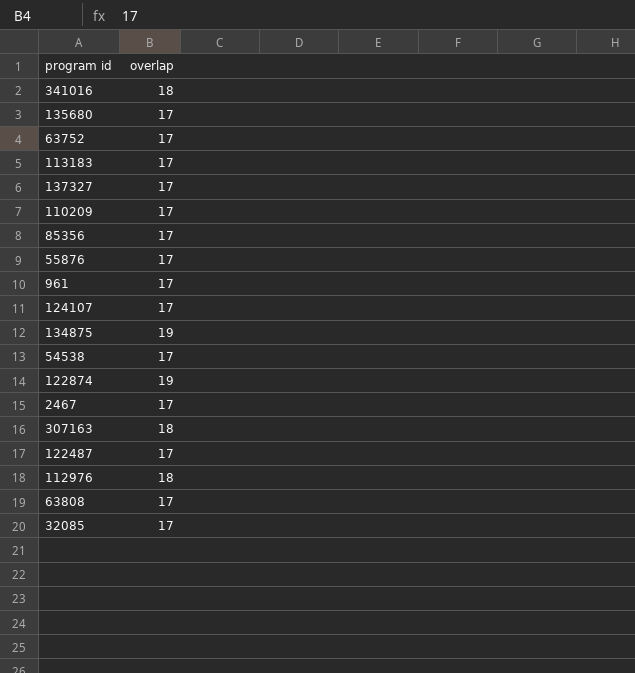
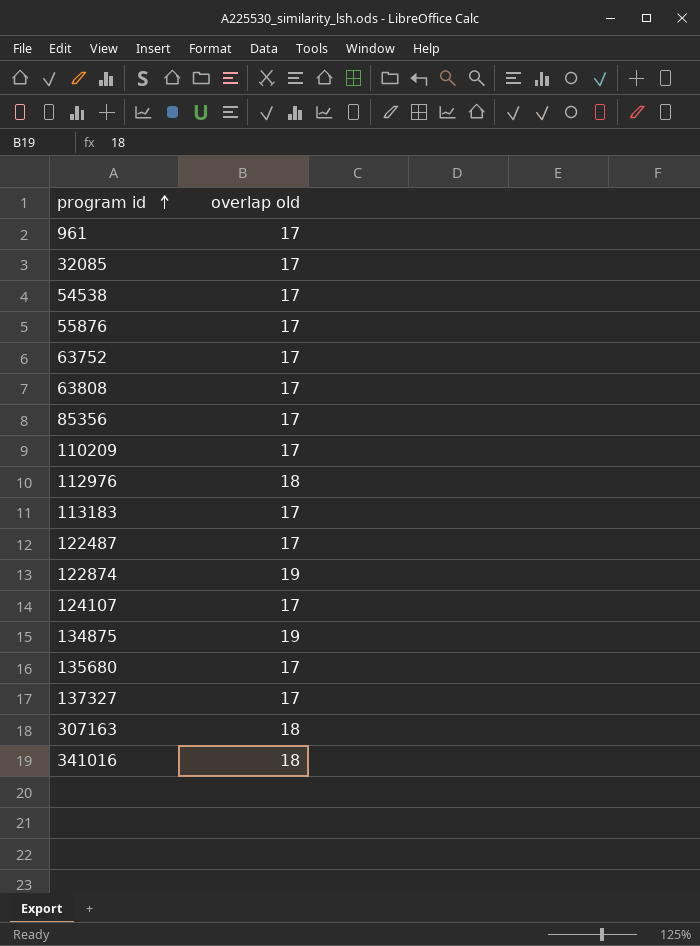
row order: none -> program id ascending
column name: overlap -> overlap old
row 2467: 17 -> none

